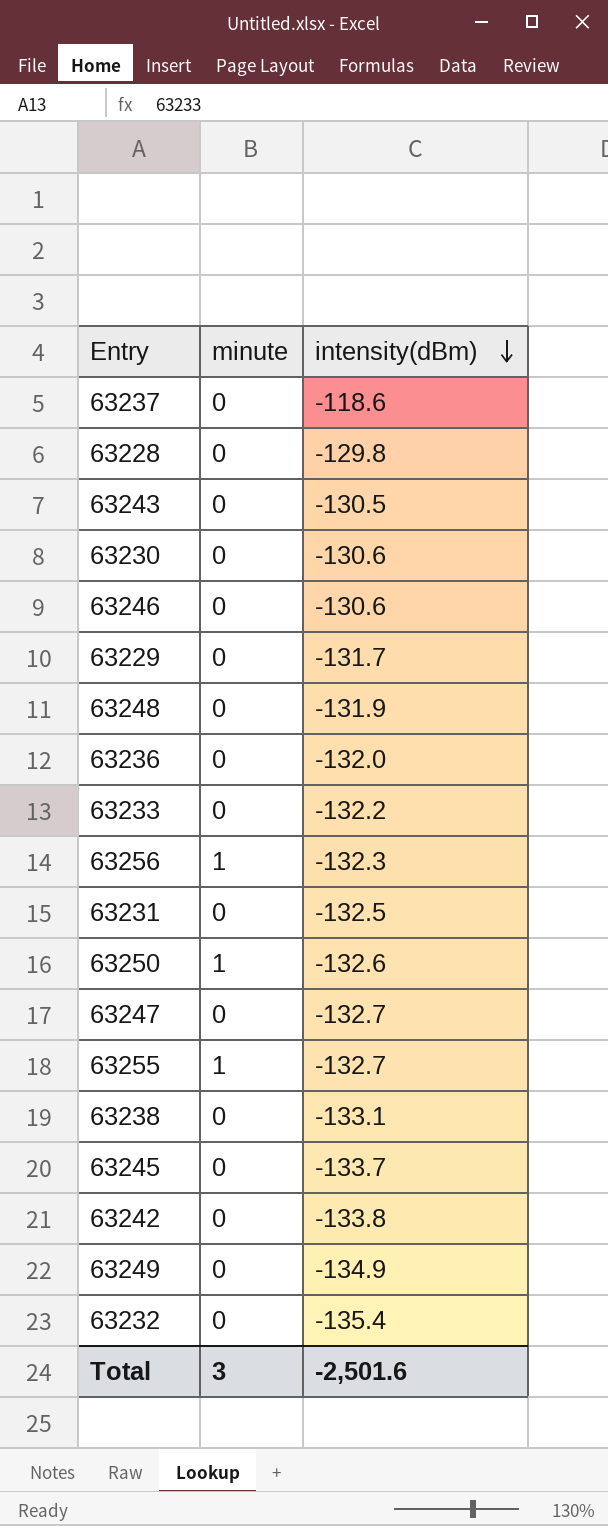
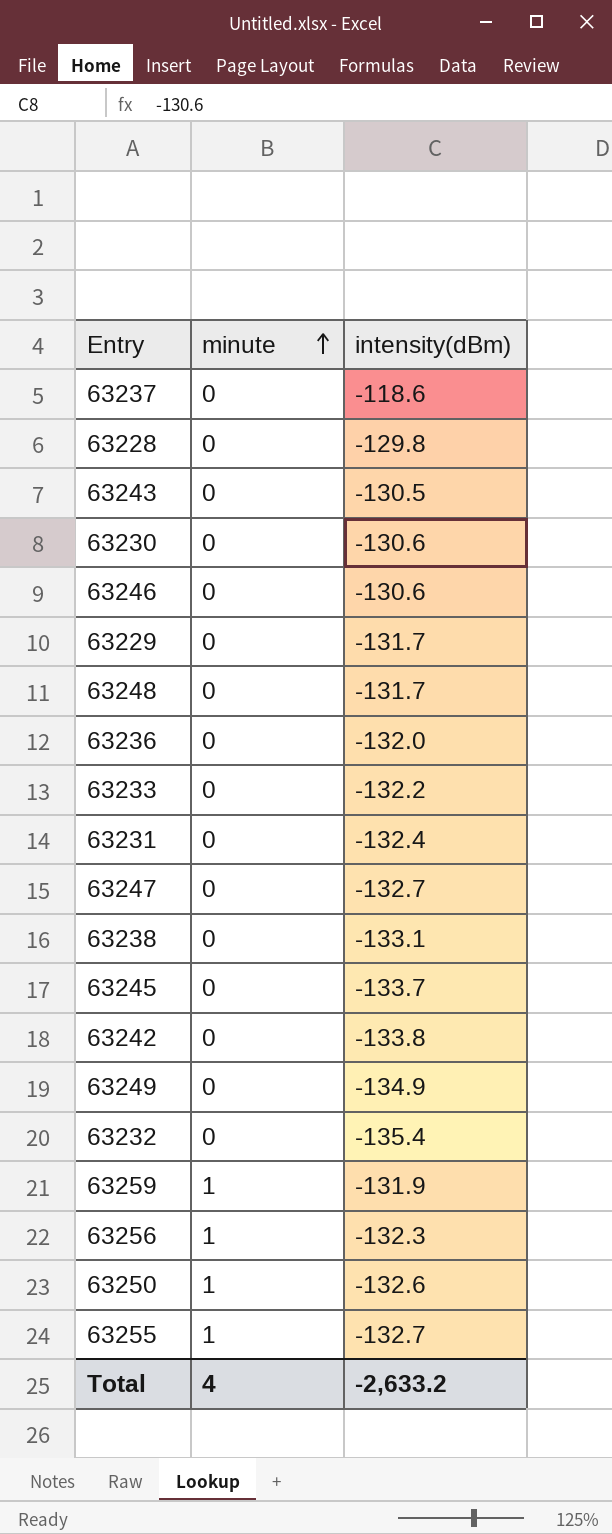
row order: intensity(dBm) descending -> minute ascending
63248 | intensity(dBm): -131.9 -> -131.7
63231 | intensity(dBm): -132.5 -> -132.4
row 63259: none -> 1 | -131.9
Total | minute: 3 -> 4
Total | intensity(dBm): -2,501.6 -> -2,633.2

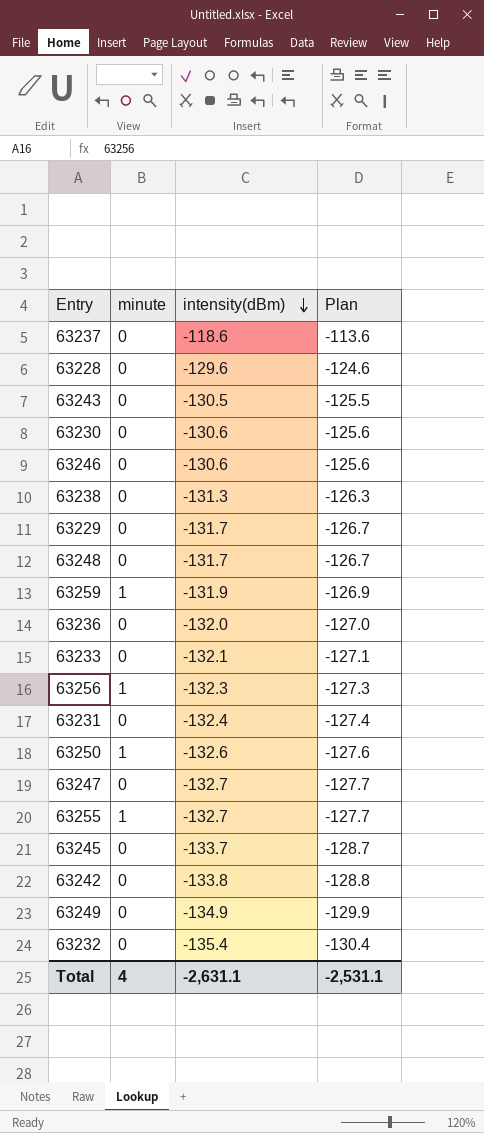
row order: minute ascending -> intensity(dBm) descending
column Plan | formula: none -> [intensity(dBm)] + 5
63228 | intensity(dBm): -129.8 -> -129.6
63238 | intensity(dBm): -133.1 -> -131.3
63233 | intensity(dBm): -132.2 -> -132.1
Total | intensity(dBm): -2,633.2 -> -2,631.1

